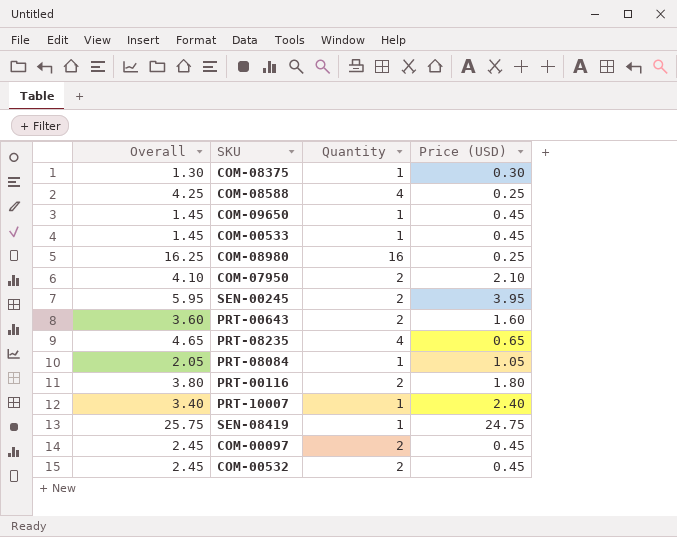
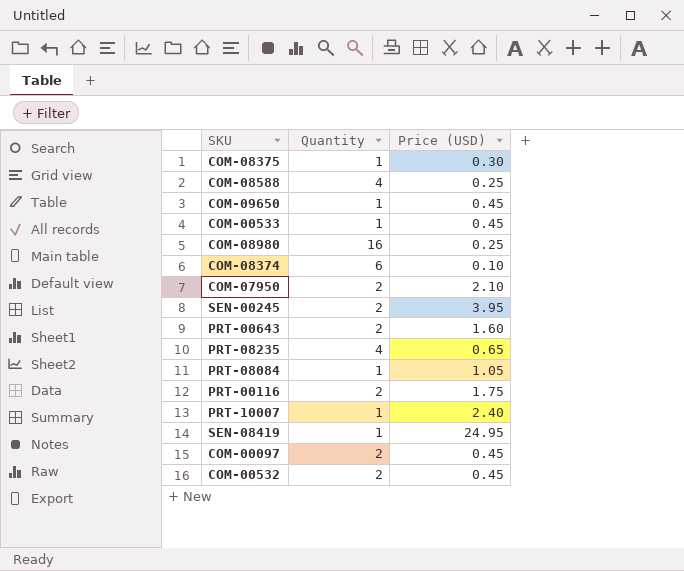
column Overall | formula: [Quantity] + [Price (USD)] -> none
row COM-08374: none -> 6 | 0.10
PRT-00116 | Price (USD): 1.80 -> 1.75
SEN-08419 | Price (USD): 24.75 -> 24.95

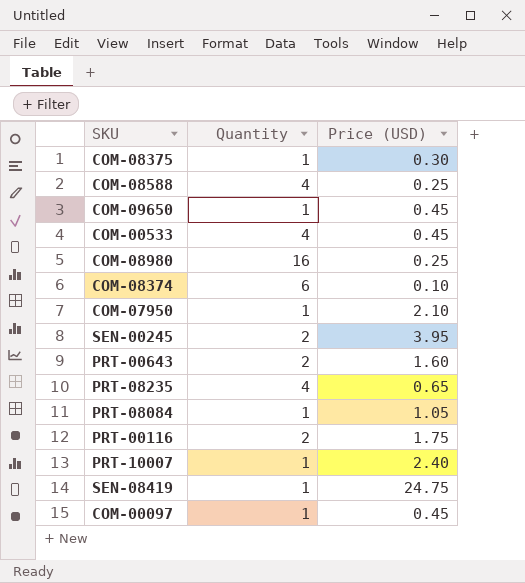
row COM-00532: 2 | 0.45 -> none
COM-00533 | Quantity: 1 -> 4
COM-07950 | Quantity: 2 -> 1
SEN-08419 | Price (USD): 24.95 -> 24.75
COM-00097 | Quantity: 2 -> 1

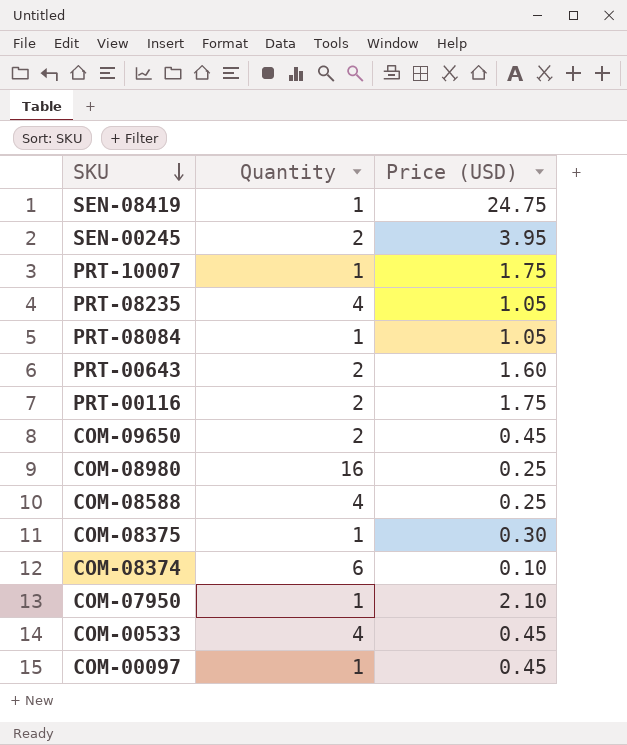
row order: none -> SKU descending
PRT-10007 | Price (USD): 2.40 -> 1.75
PRT-08235 | Price (USD): 0.65 -> 1.05
COM-09650 | Quantity: 1 -> 2

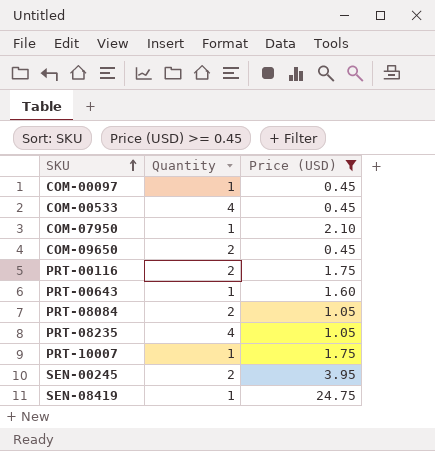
filter: none -> Price (USD) >= 0.45
row order: SKU descending -> SKU ascending
PRT-00643 | Quantity: 2 -> 1
PRT-08084 | Quantity: 1 -> 2

